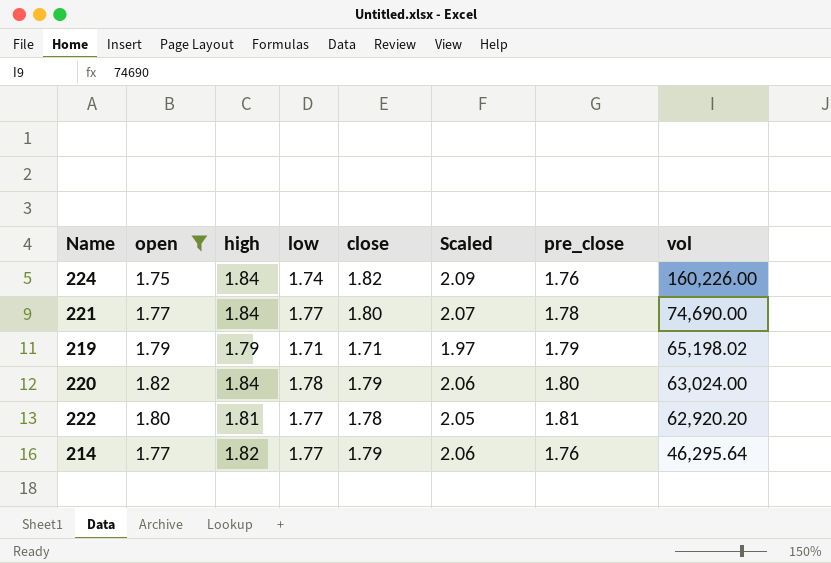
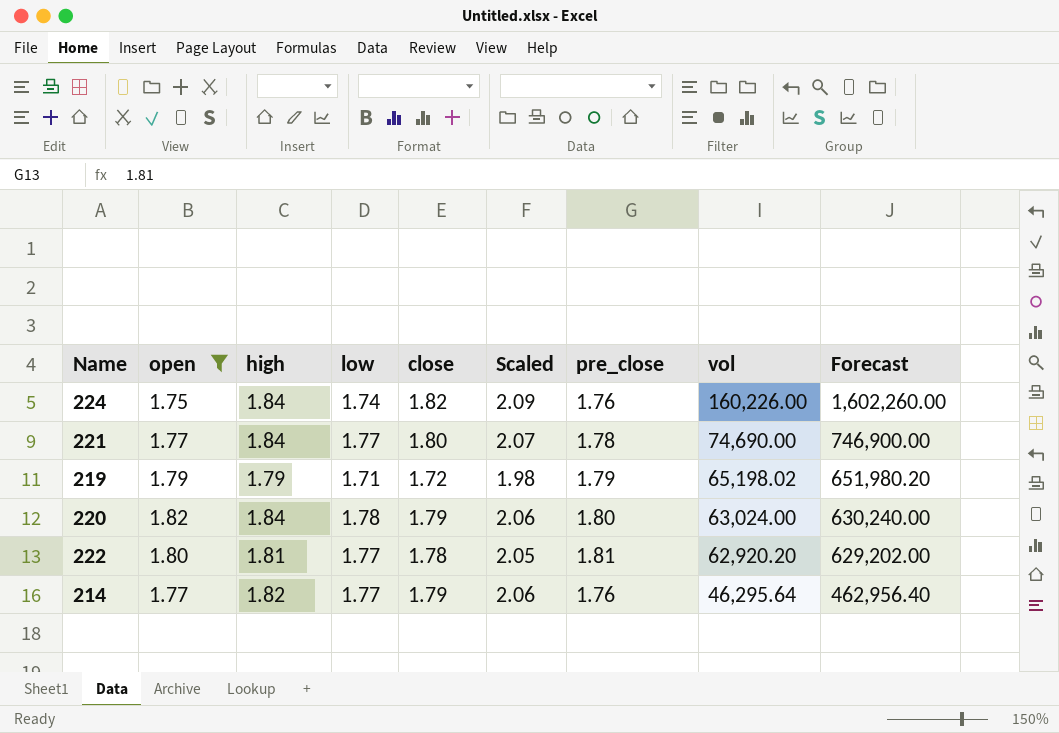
column Forecast | formula: none -> [vol] * 10
219 | close: 1.71 -> 1.72
219 | Scaled: 1.97 -> 1.98

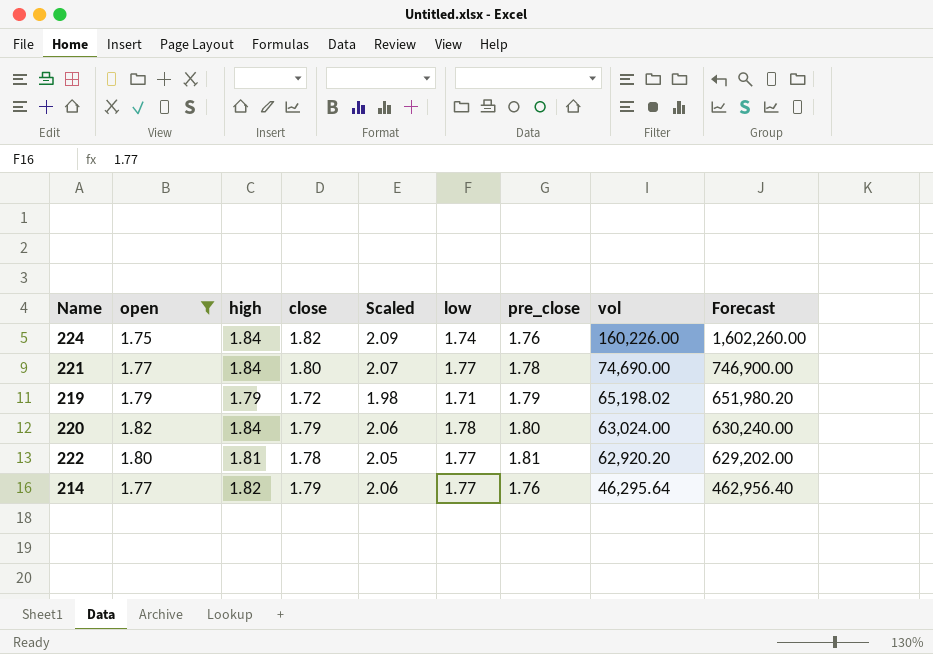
column low | position: 4 -> 6

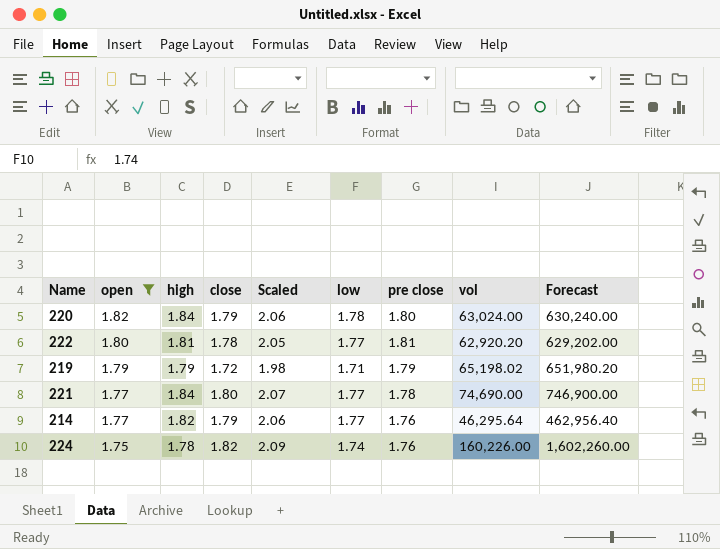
row order: vol descending -> open descending
column name: pre_close -> pre close
224 | high: 1.84 -> 1.78

